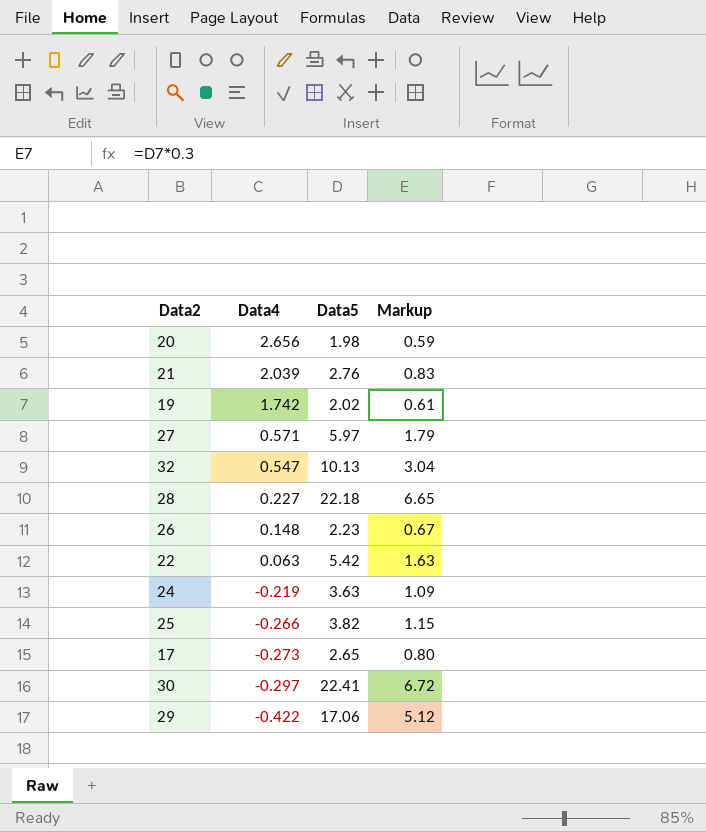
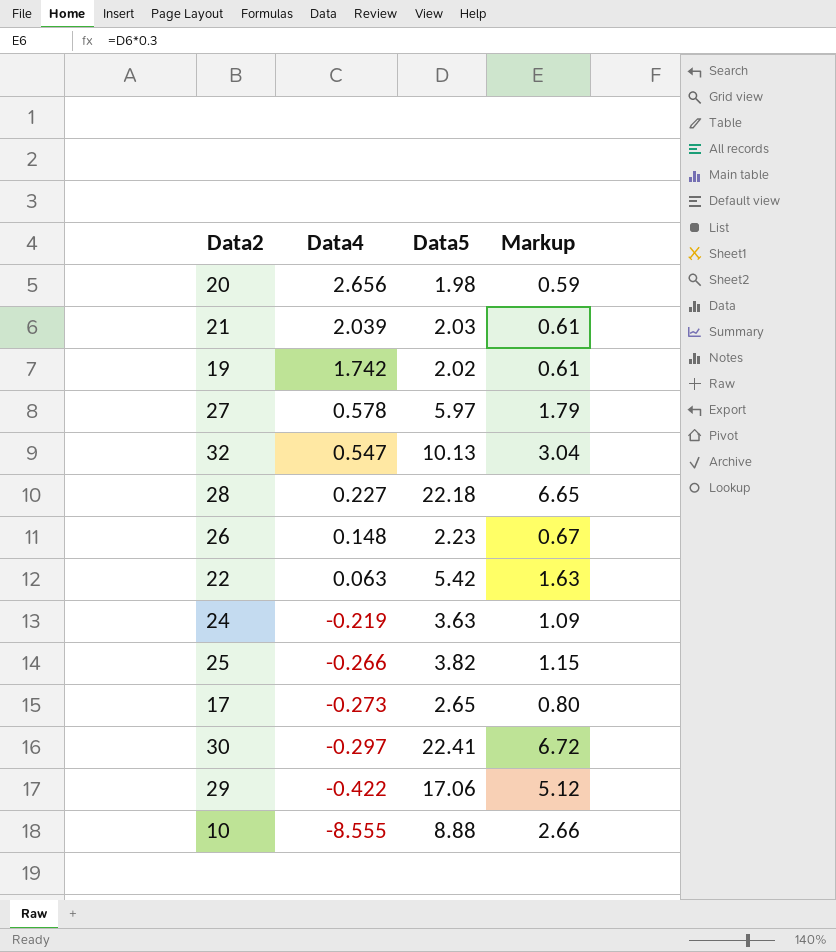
21 | Data5: 2.76 -> 2.03
21 | Markup: 0.83 -> 0.61
27 | Data4: 0.571 -> 0.578
row 10: none -> -8.555 | 8.88 | 2.66

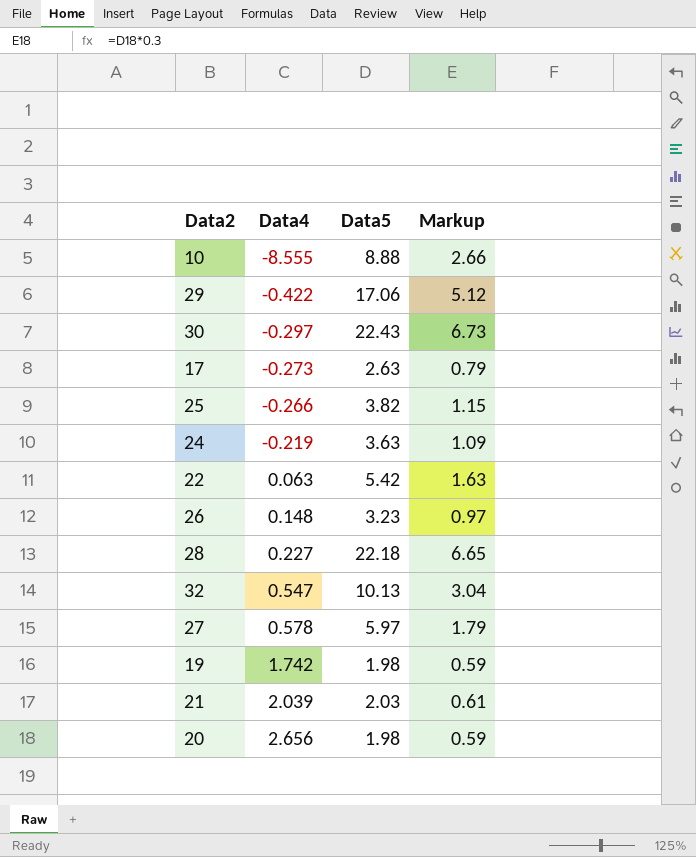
row order: Data4 descending -> Data4 ascending
30 | Data5: 22.41 -> 22.43
30 | Markup: 6.72 -> 6.73
17 | Data5: 2.65 -> 2.63
17 | Markup: 0.80 -> 0.79
26 | Data5: 2.23 -> 3.23
26 | Markup: 0.67 -> 0.97
19 | Data5: 2.02 -> 1.98
19 | Markup: 0.61 -> 0.59

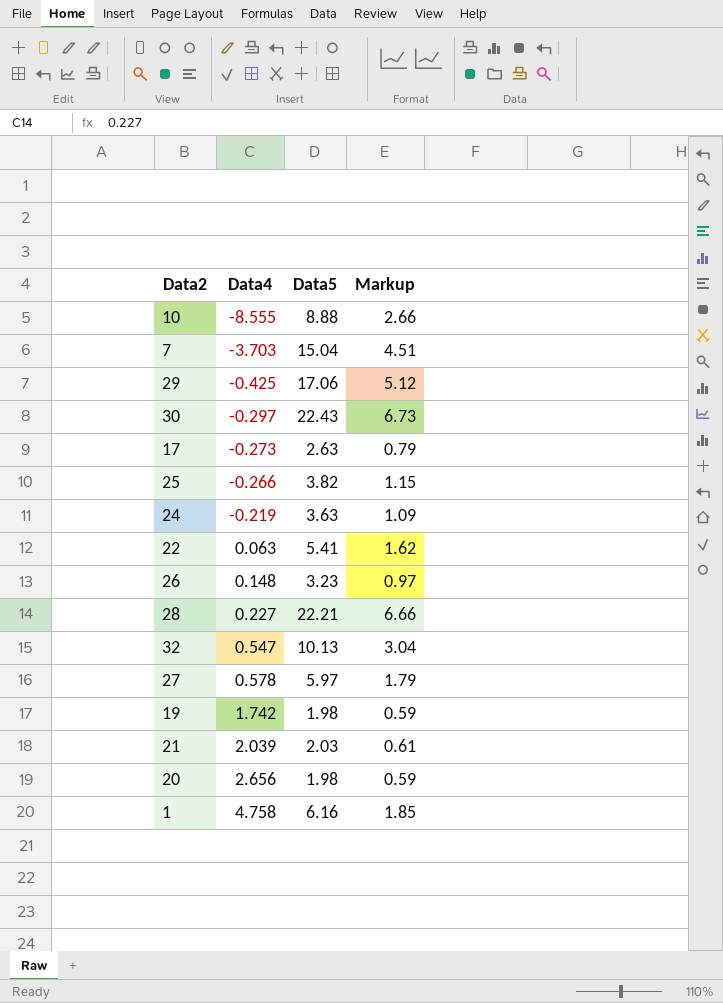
row 7: none -> -3.703 | 15.04 | 4.51
29 | Data4: -0.422 -> -0.425
22 | Data5: 5.42 -> 5.41
22 | Markup: 1.63 -> 1.62
28 | Data5: 22.18 -> 22.21
28 | Markup: 6.65 -> 6.66
row 1: none -> 4.758 | 6.16 | 1.85

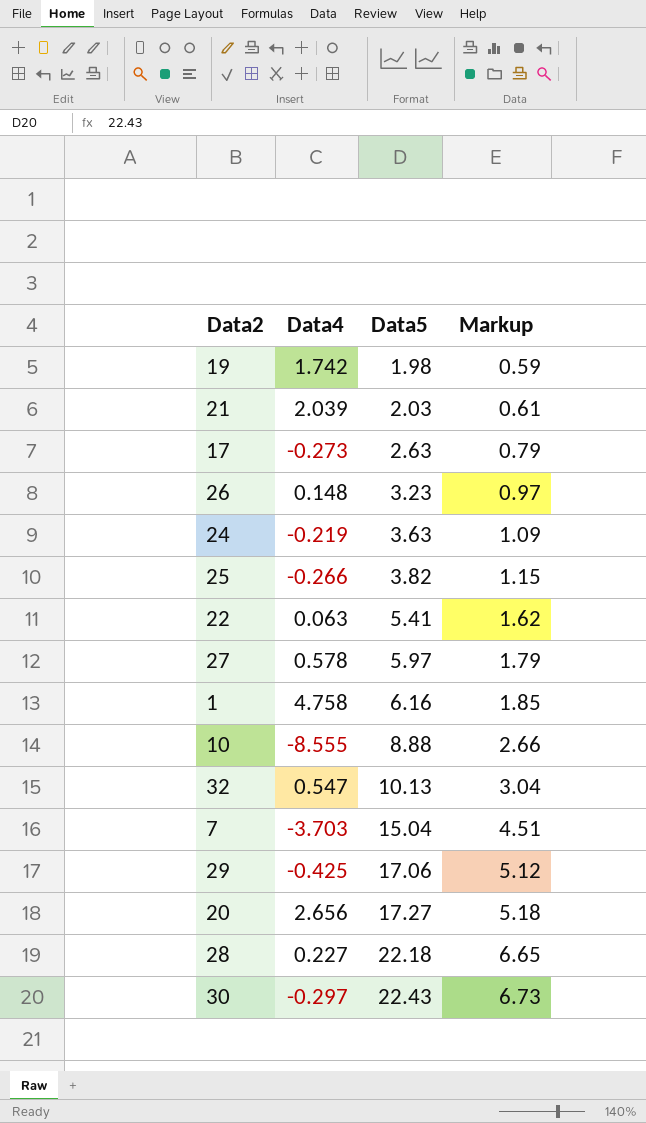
row order: Data4 ascending -> Data5 ascending
20 | Data5: 1.98 -> 17.27
20 | Markup: 0.59 -> 5.18
28 | Data5: 22.21 -> 22.18
28 | Markup: 6.66 -> 6.65

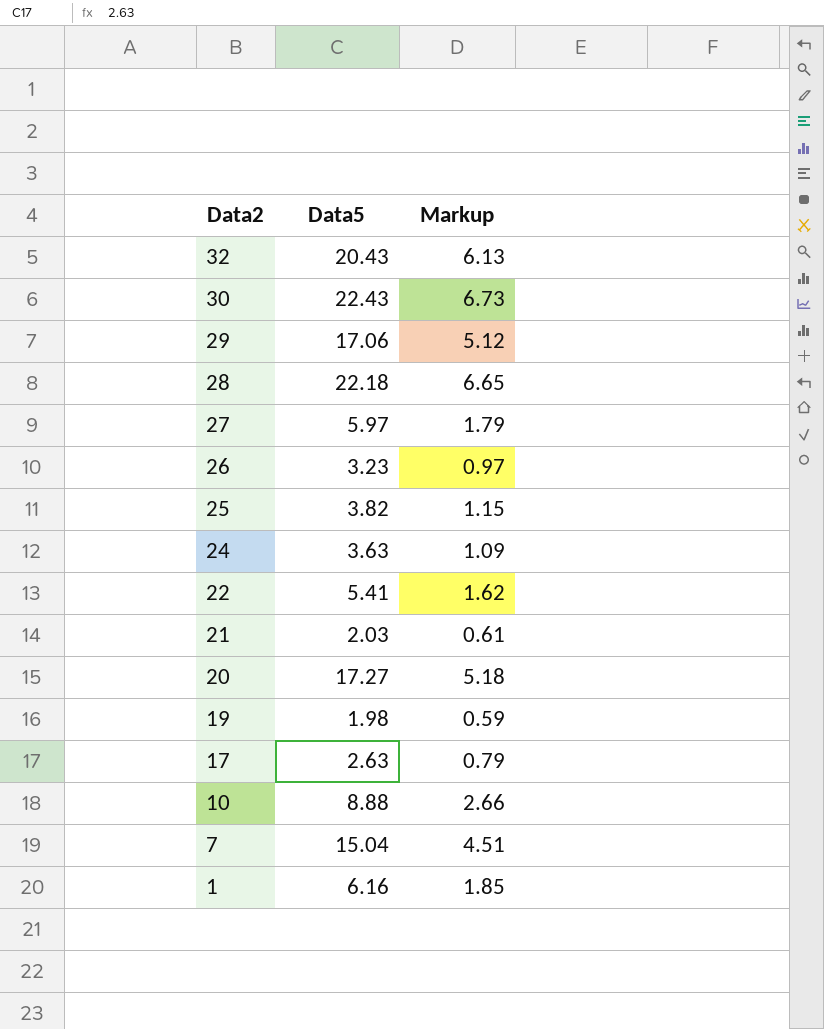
row order: Data5 ascending -> Data2 descending
column Data4 | position: 2 -> none
32 | Data5: 10.13 -> 20.43
32 | Markup: 3.04 -> 6.13

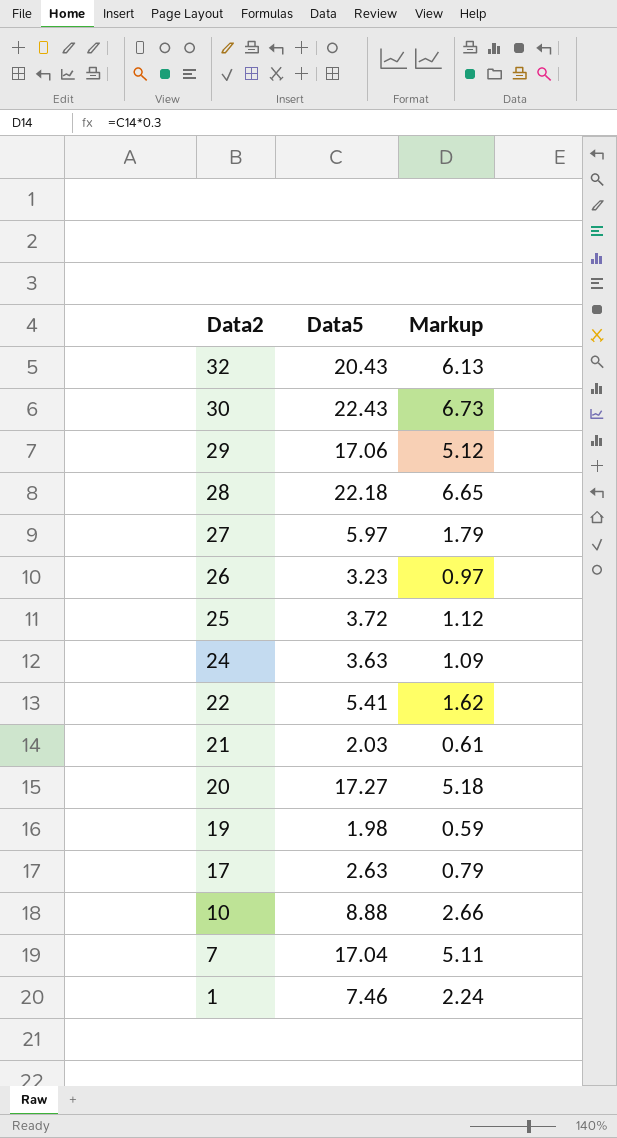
25 | Data5: 3.82 -> 3.72
25 | Markup: 1.15 -> 1.12
7 | Data5: 15.04 -> 17.04
7 | Markup: 4.51 -> 5.11
1 | Data5: 6.16 -> 7.46
1 | Markup: 1.85 -> 2.24

